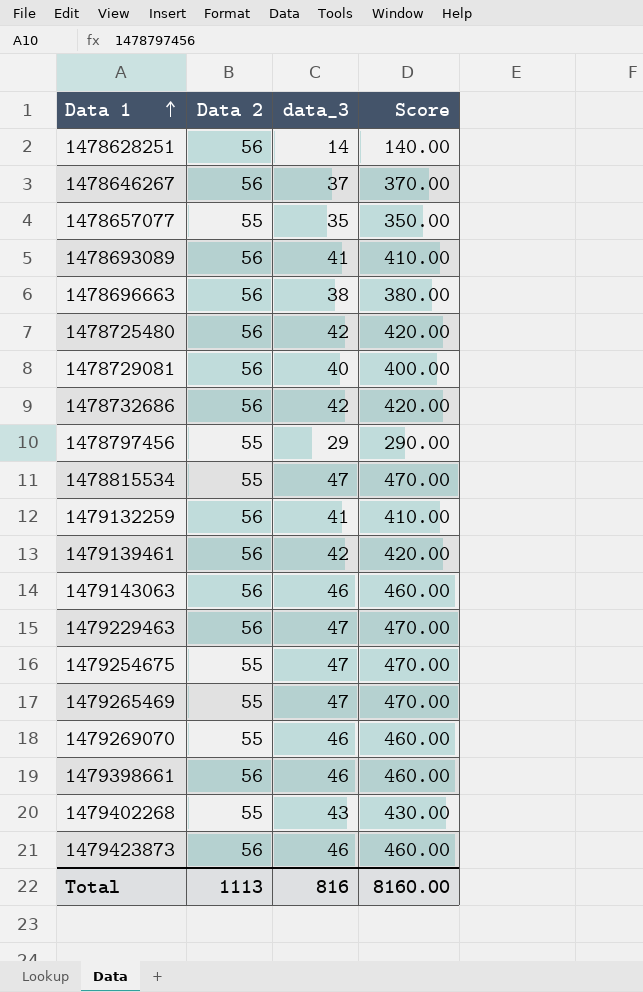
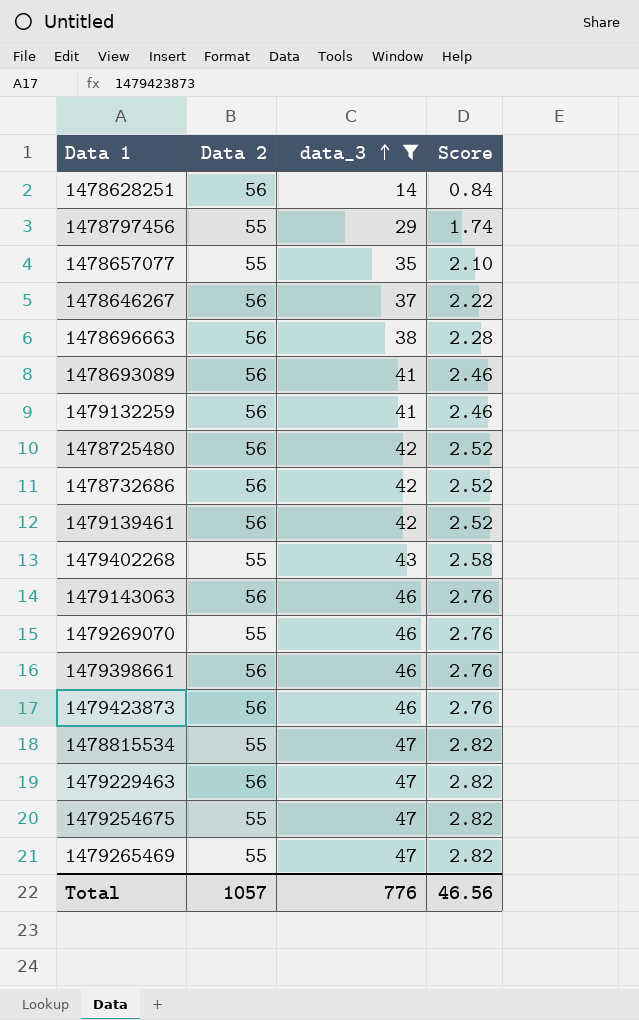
filter: none -> data_3 != 40
row order: Data 1 ascending -> data_3 ascending
column Score | formula: [data_3] * 10 -> [data_3] * 0.06
Total | Data 2: 1113 -> 1057
Total | data_3: 816 -> 776
Total | Score: 8160.00 -> 46.56

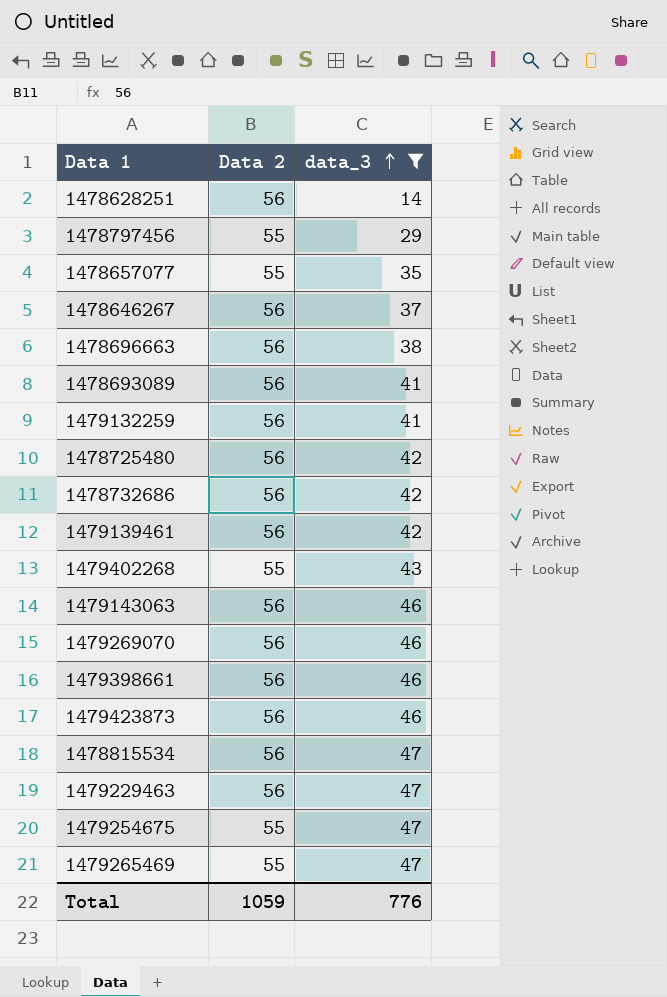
column Score | formula: [data_3] * 0.06 -> none
1479269070 | Data 2: 55 -> 56
1478815534 | Data 2: 55 -> 56
Total | Data 2: 1057 -> 1059

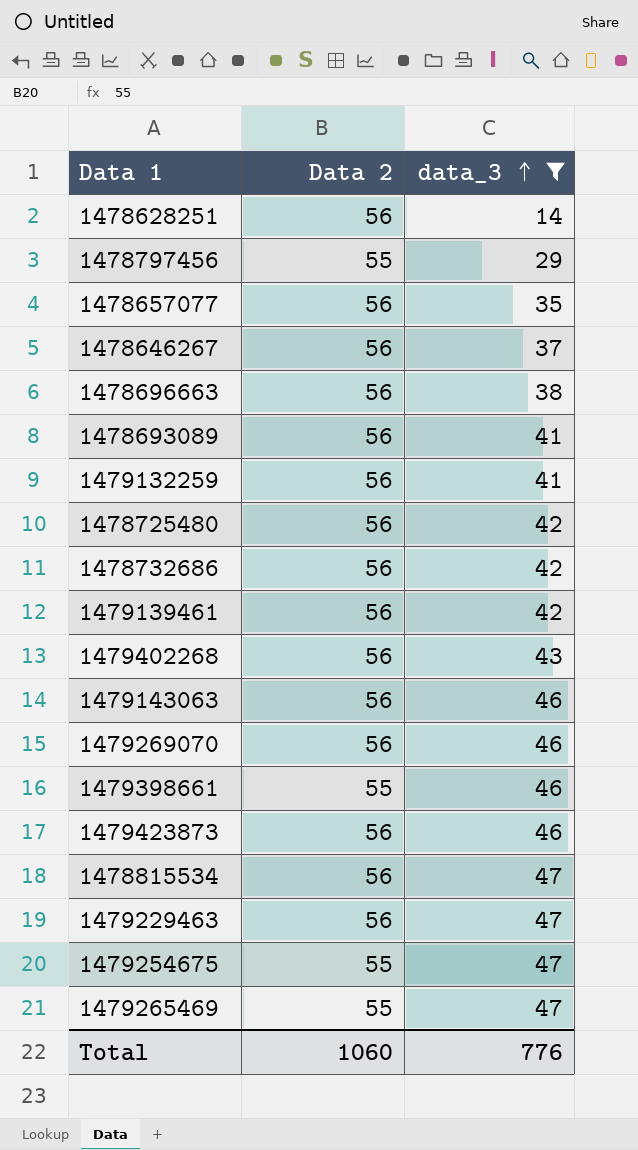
1478657077 | Data 2: 55 -> 56
1479402268 | Data 2: 55 -> 56
1479398661 | Data 2: 56 -> 55
Total | Data 2: 1059 -> 1060

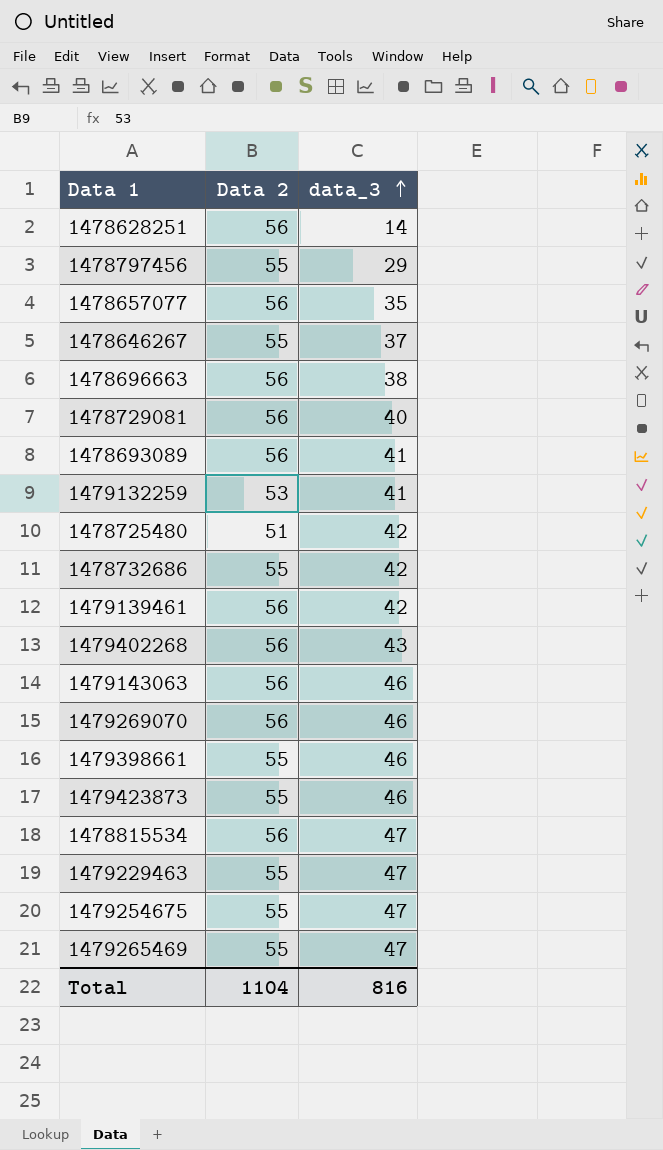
filter: data_3 != 40 -> none
1478646267 | Data 2: 56 -> 55
1479132259 | Data 2: 56 -> 53
1478725480 | Data 2: 56 -> 51
1478732686 | Data 2: 56 -> 55
1479423873 | Data 2: 56 -> 55
1479229463 | Data 2: 56 -> 55
Total | Data 2: 1060 -> 1104
Total | data_3: 776 -> 816

